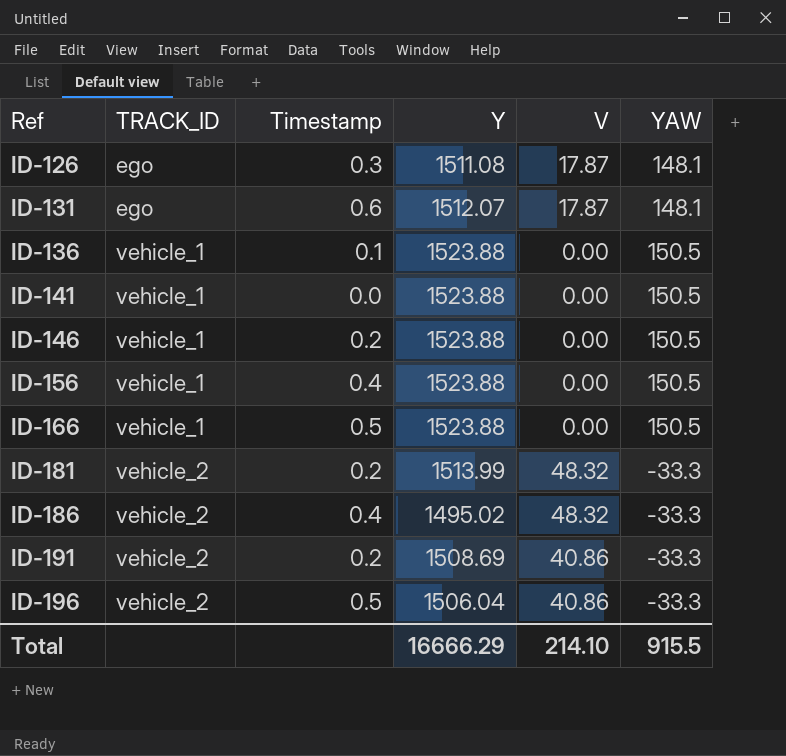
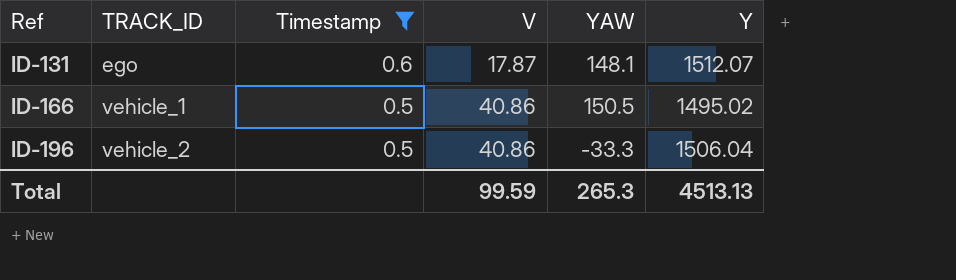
filter: none -> Timestamp >= 0.5
column Y | position: 4 -> 6
ID-166 | V: 0.00 -> 40.86
ID-166 | Y: 1523.88 -> 1495.02
Total | V: 214.10 -> 99.59
Total | YAW: 915.5 -> 265.3
Total | Y: 16666.29 -> 4513.13

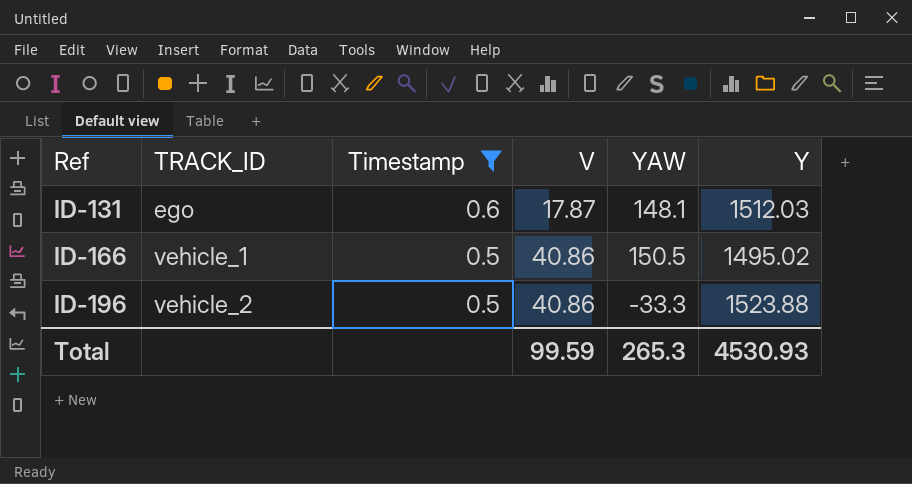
ID-131 | Y: 1512.07 -> 1512.03
ID-196 | Y: 1506.04 -> 1523.88
Total | Y: 4513.13 -> 4530.93

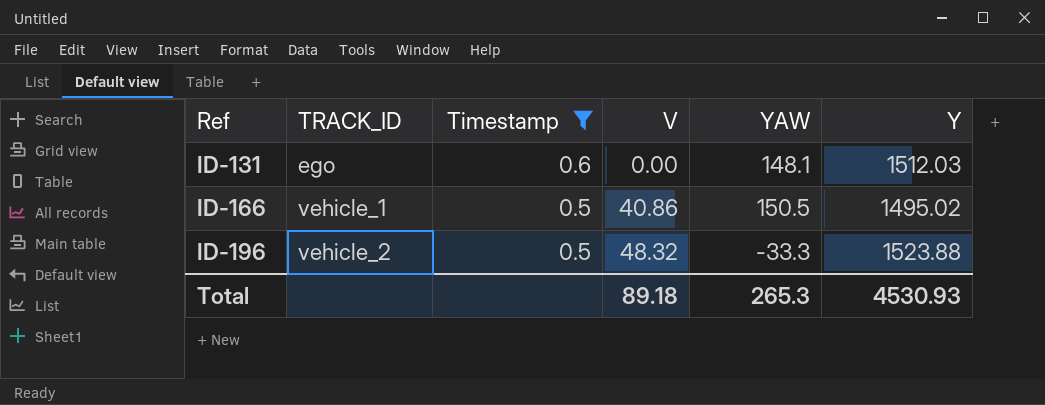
ID-131 | V: 17.87 -> 0.00
ID-196 | V: 40.86 -> 48.32
Total | V: 99.59 -> 89.18

